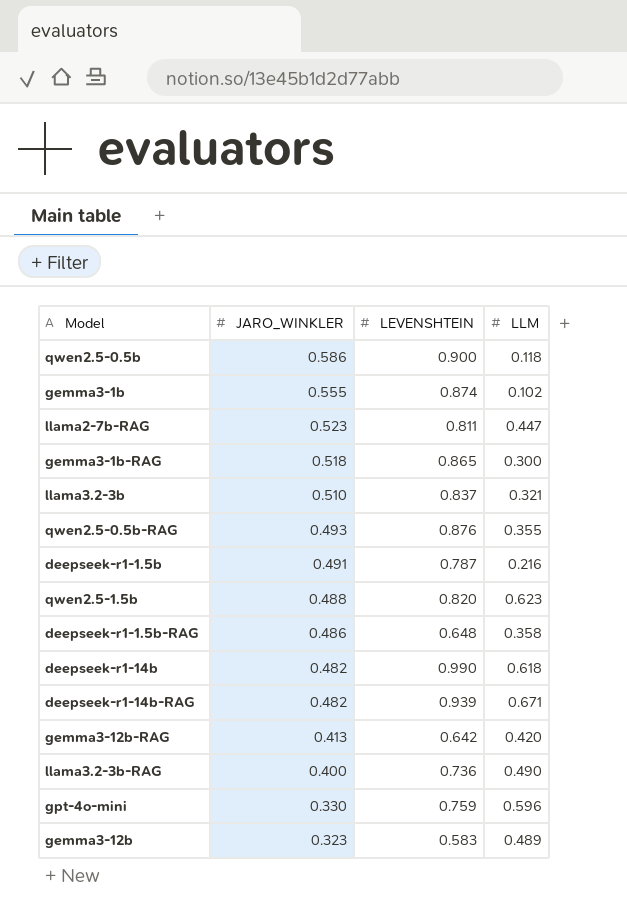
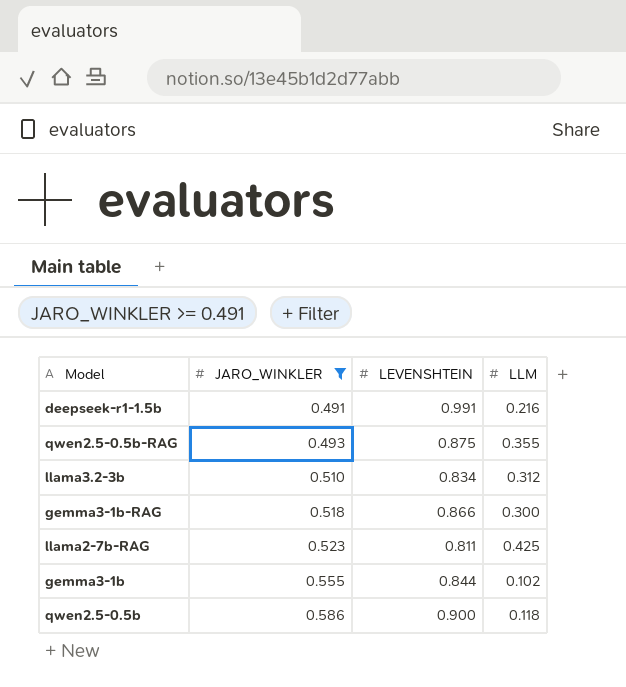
filter: none -> JARO_WINKLER >= 0.491
row order: JARO_WINKLER descending -> JARO_WINKLER ascending
deepseek-r1-1.5b | LEVENSHTEIN: 0.787 -> 0.991
qwen2.5-0.5b-RAG | LEVENSHTEIN: 0.876 -> 0.875
llama3.2-3b | LEVENSHTEIN: 0.837 -> 0.834
llama3.2-3b | LLM: 0.321 -> 0.312
gemma3-1b-RAG | LEVENSHTEIN: 0.865 -> 0.866
llama2-7b-RAG | LLM: 0.447 -> 0.425
gemma3-1b | LEVENSHTEIN: 0.874 -> 0.844

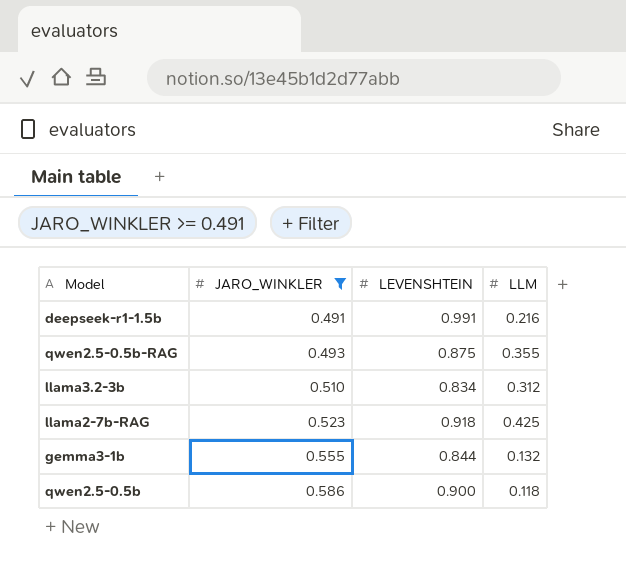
row gemma3-1b-RAG: 0.518 | 0.866 | 0.300 -> none
llama2-7b-RAG | LEVENSHTEIN: 0.811 -> 0.918
gemma3-1b | LLM: 0.102 -> 0.132

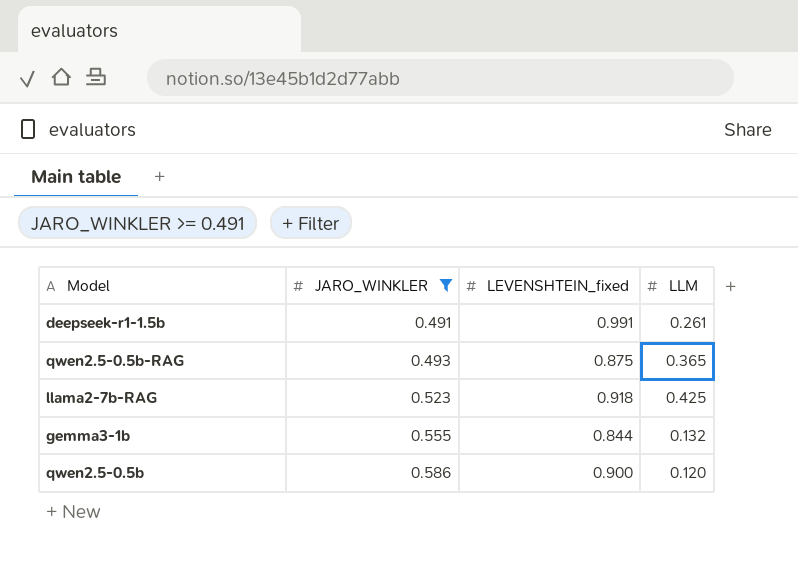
column name: LEVENSHTEIN -> LEVENSHTEIN_fixed
row llama3.2-3b: 0.510 | 0.834 | 0.312 -> none
deepseek-r1-1.5b | LLM: 0.216 -> 0.261
qwen2.5-0.5b-RAG | LLM: 0.355 -> 0.365
qwen2.5-0.5b | LLM: 0.118 -> 0.120

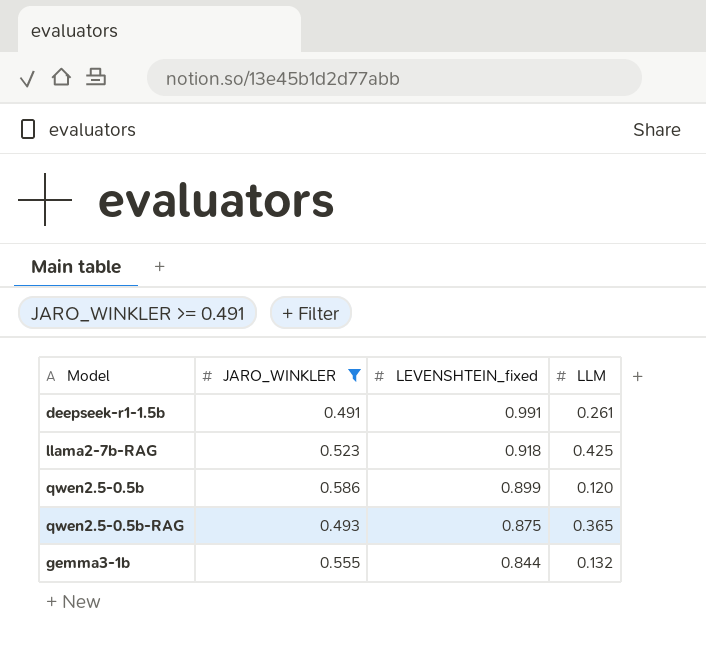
row order: JARO_WINKLER ascending -> LEVENSHTEIN_fixed descending
qwen2.5-0.5b | LEVENSHTEIN_fixed: 0.900 -> 0.899

